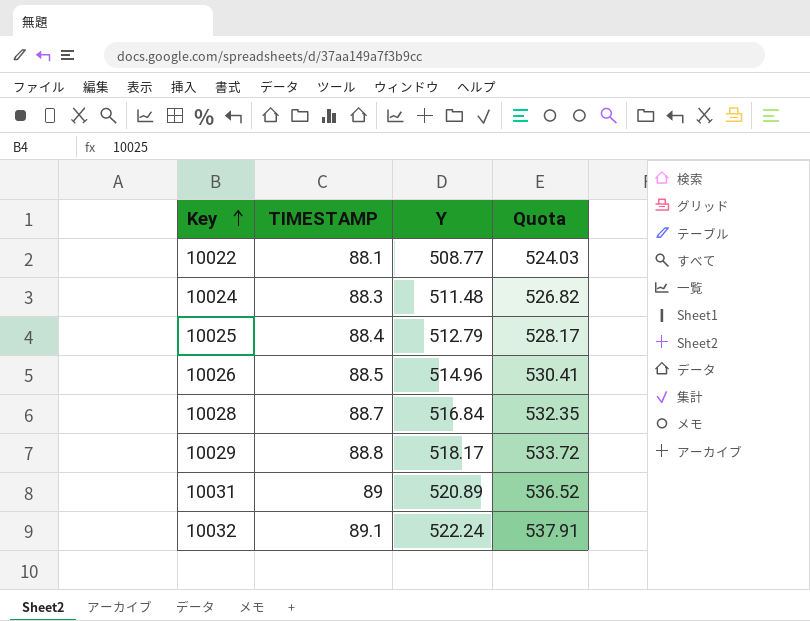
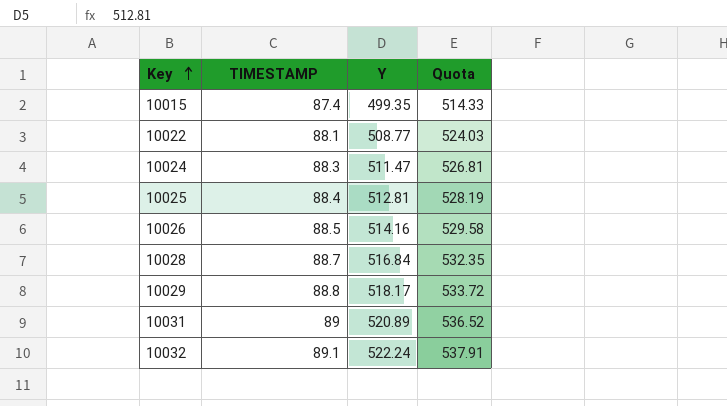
row 10015: none -> 87.4 | 499.35 | 514.33
10024 | Y: 511.48 -> 511.47
10024 | Quota: 526.82 -> 526.81
10025 | Y: 512.79 -> 512.81
10025 | Quota: 528.17 -> 528.19
10026 | Y: 514.96 -> 514.16
10026 | Quota: 530.41 -> 529.58

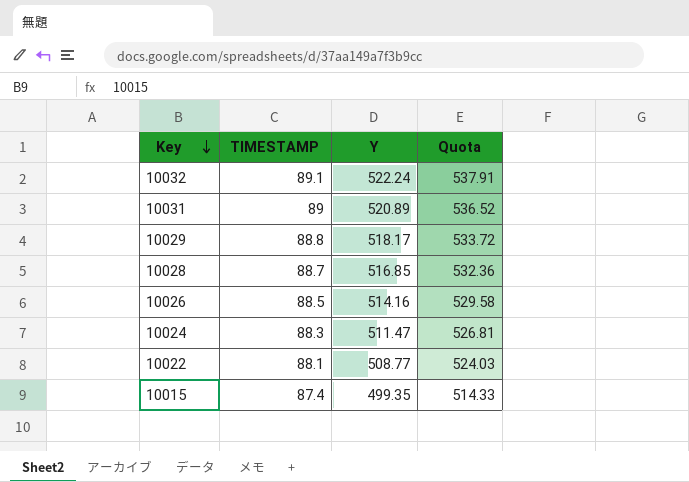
row order: Key ascending -> Key descending
row 10025: 88.4 | 512.81 | 528.19 -> none
10028 | Y: 516.84 -> 516.85
10028 | Quota: 532.35 -> 532.36

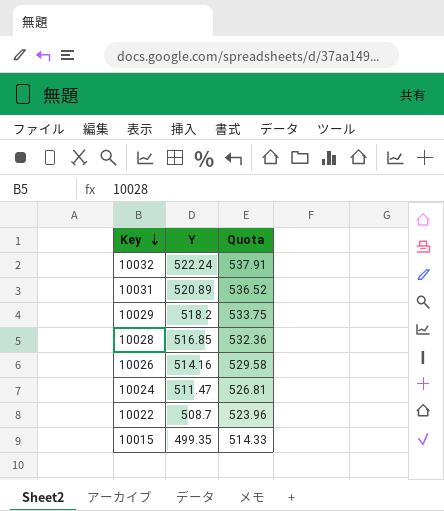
column TIMESTAMP | position: 2 -> none
10029 | Y: 518.17 -> 518.2
10029 | Quota: 533.72 -> 533.75
10022 | Y: 508.77 -> 508.7
10022 | Quota: 524.03 -> 523.96

